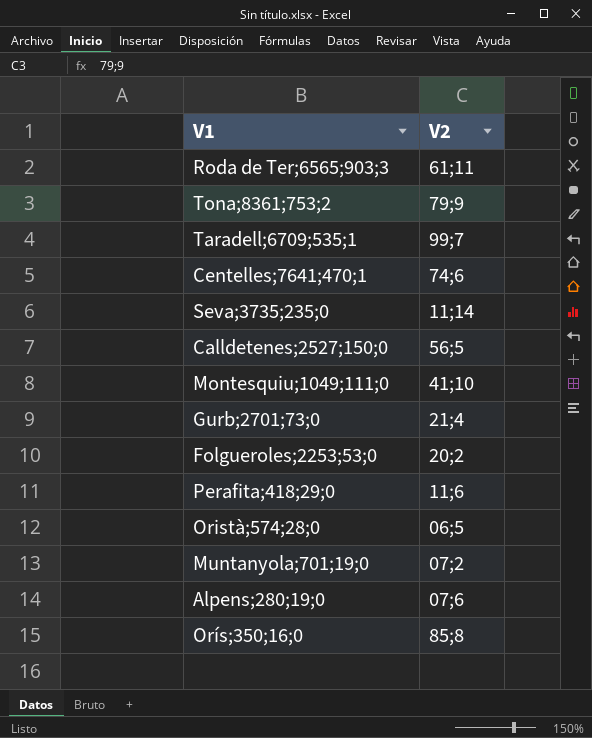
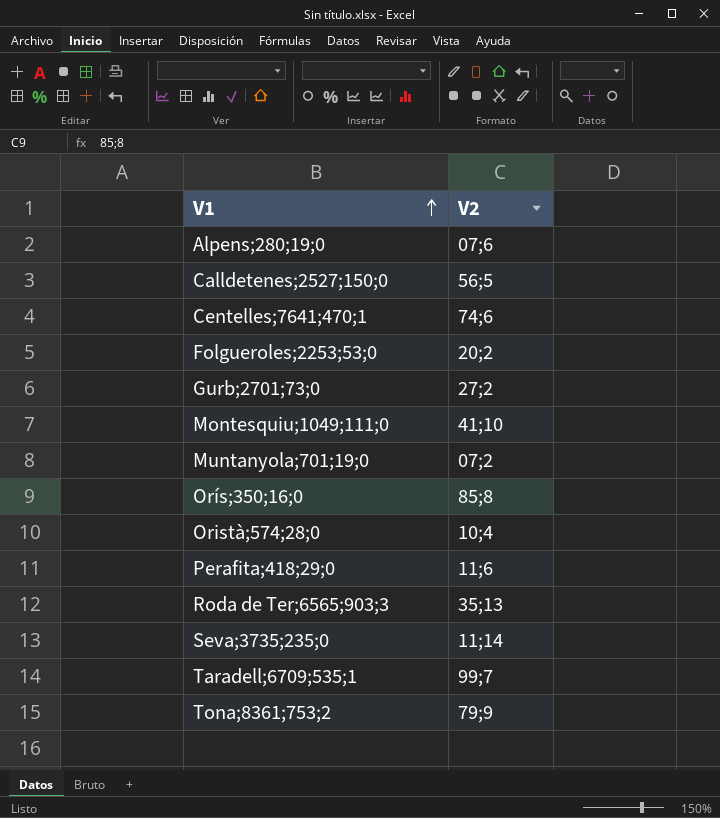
row order: none -> V1 ascending
Gurb;2701;73;0 | V2: 21;4 -> 27;2
Oristà;574;28;0 | V2: 06;5 -> 10;4
Roda de Ter;6565;903;3 | V2: 61;11 -> 35;13

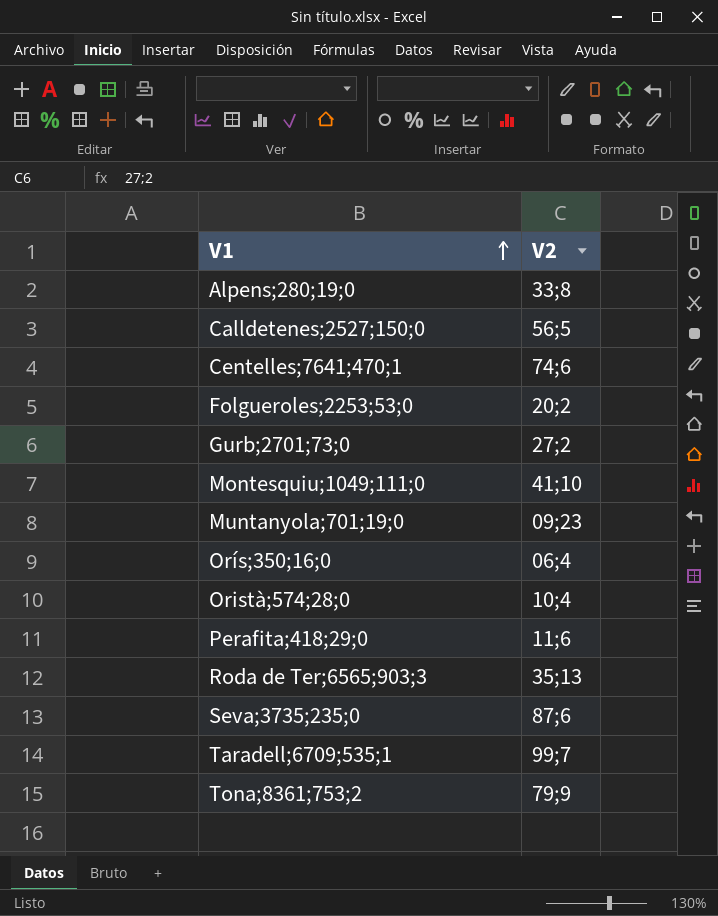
Alpens;280;19;0 | V2: 07;6 -> 33;8
Muntanyola;701;19;0 | V2: 07;2 -> 09;23
Orís;350;16;0 | V2: 85;8 -> 06;4
Seva;3735;235;0 | V2: 11;14 -> 87;6

